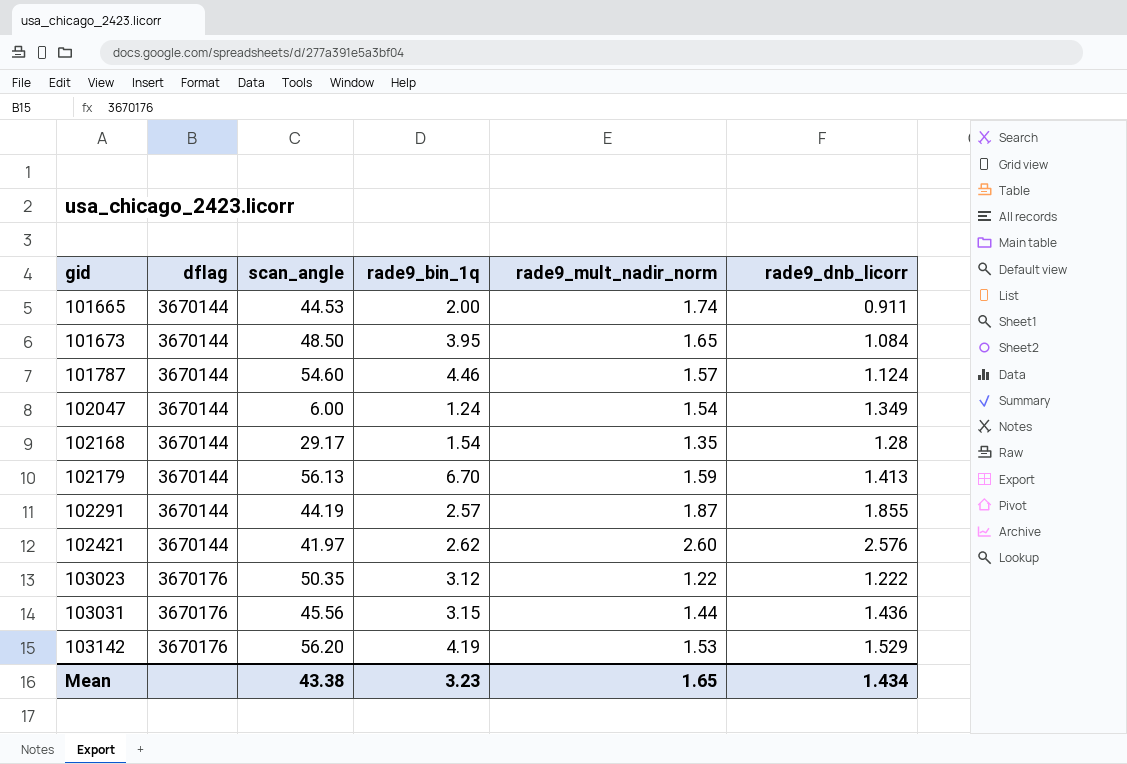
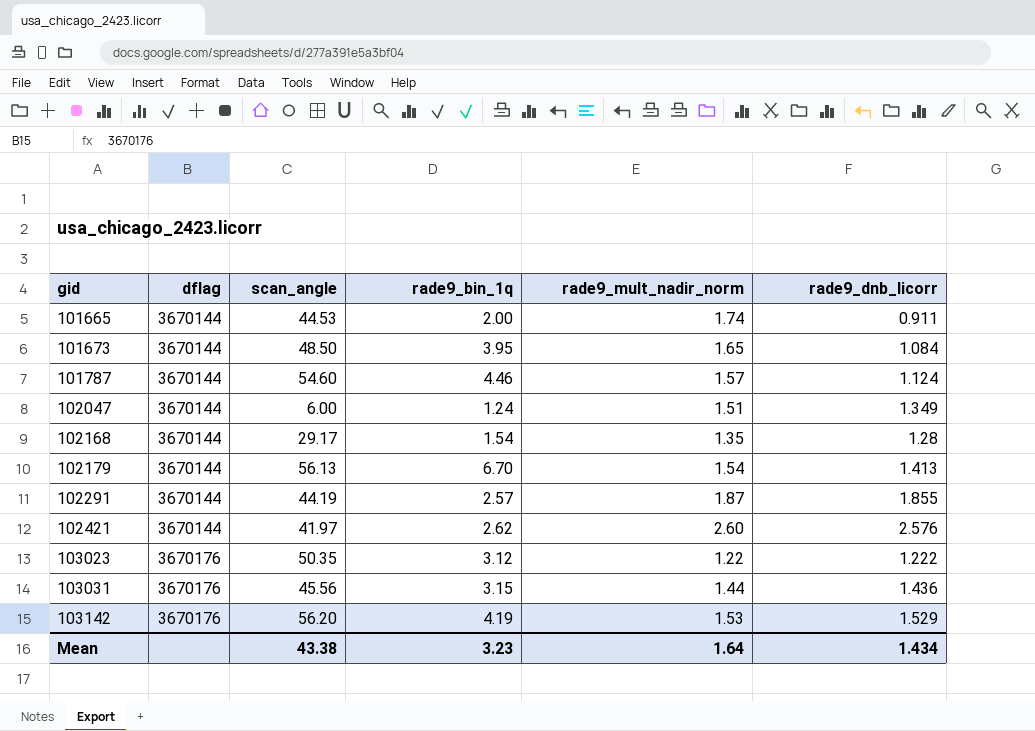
102047 | rade9_mult_nadir_norm: 1.54 -> 1.51
102179 | rade9_mult_nadir_norm: 1.59 -> 1.54
Mean | rade9_mult_nadir_norm: 1.65 -> 1.64

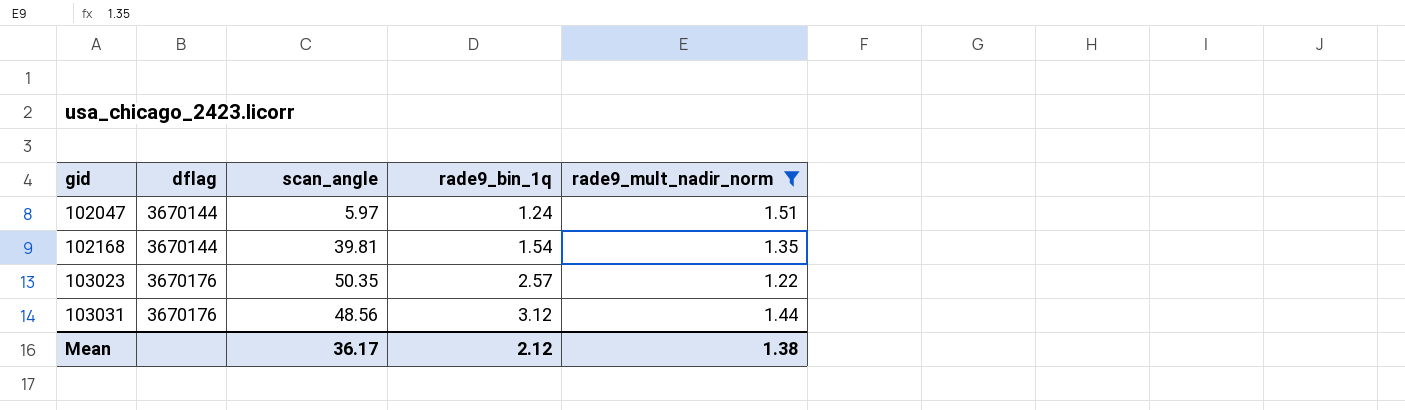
filter: none -> rade9_mult_nadir_norm <= 1.51
column rade9_dnb_licorr | position: 6 -> none
102047 | scan_angle: 6.00 -> 5.97
102168 | scan_angle: 29.17 -> 39.81
103023 | rade9_bin_1q: 3.12 -> 2.57
103031 | scan_angle: 45.56 -> 48.56
103031 | rade9_bin_1q: 3.15 -> 3.12
Mean | scan_angle: 43.38 -> 36.17
Mean | rade9_bin_1q: 3.23 -> 2.12
Mean | rade9_mult_nadir_norm: 1.64 -> 1.38

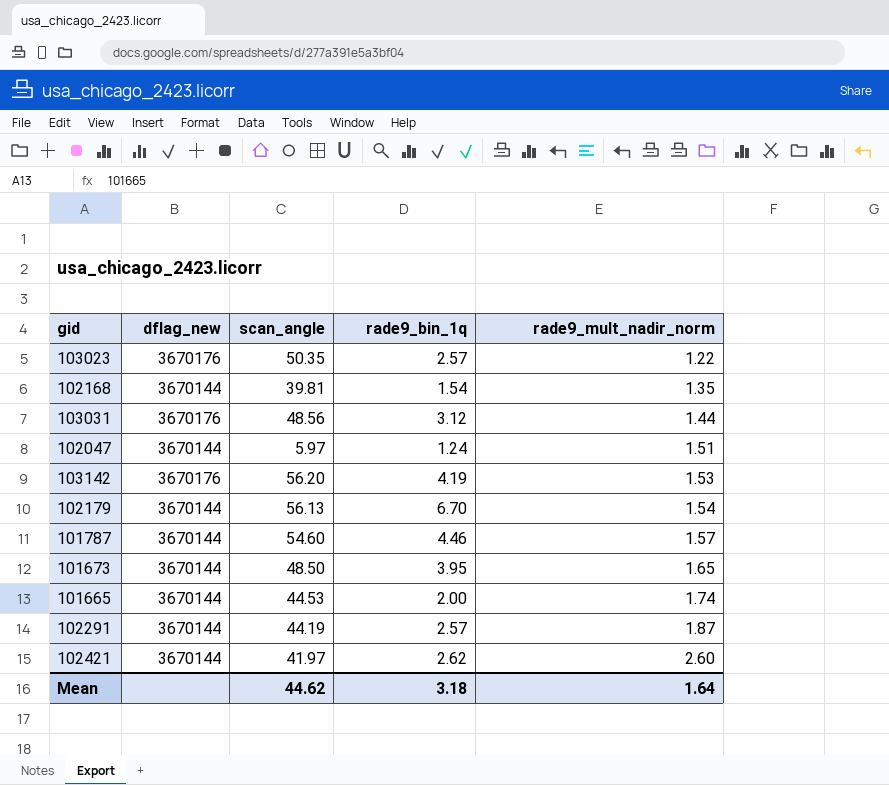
filter: rade9_mult_nadir_norm <= 1.51 -> none
row order: gid ascending -> rade9_mult_nadir_norm ascending
column name: dflag -> dflag_new
Mean | scan_angle: 36.17 -> 44.62
Mean | rade9_bin_1q: 2.12 -> 3.18
Mean | rade9_mult_nadir_norm: 1.38 -> 1.64

